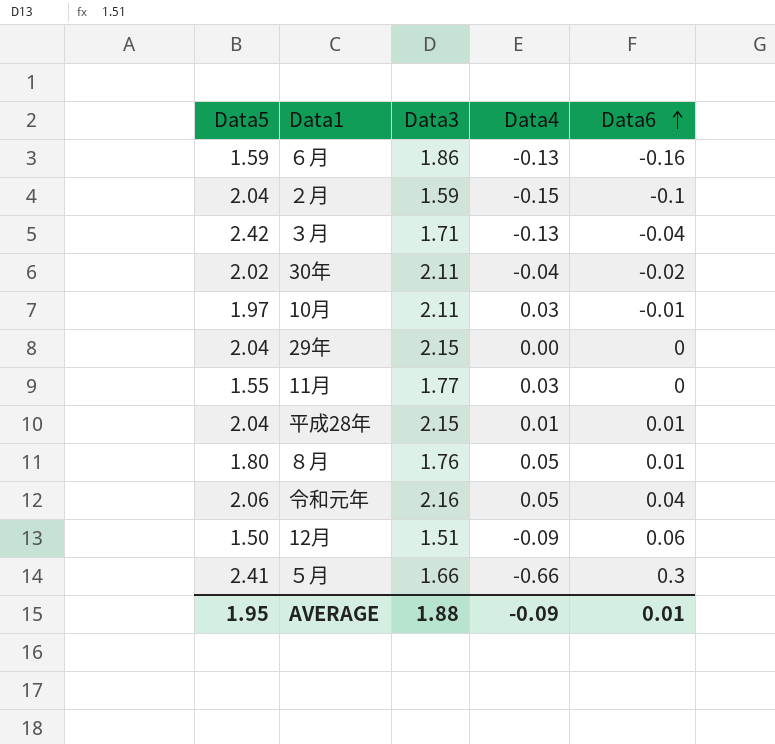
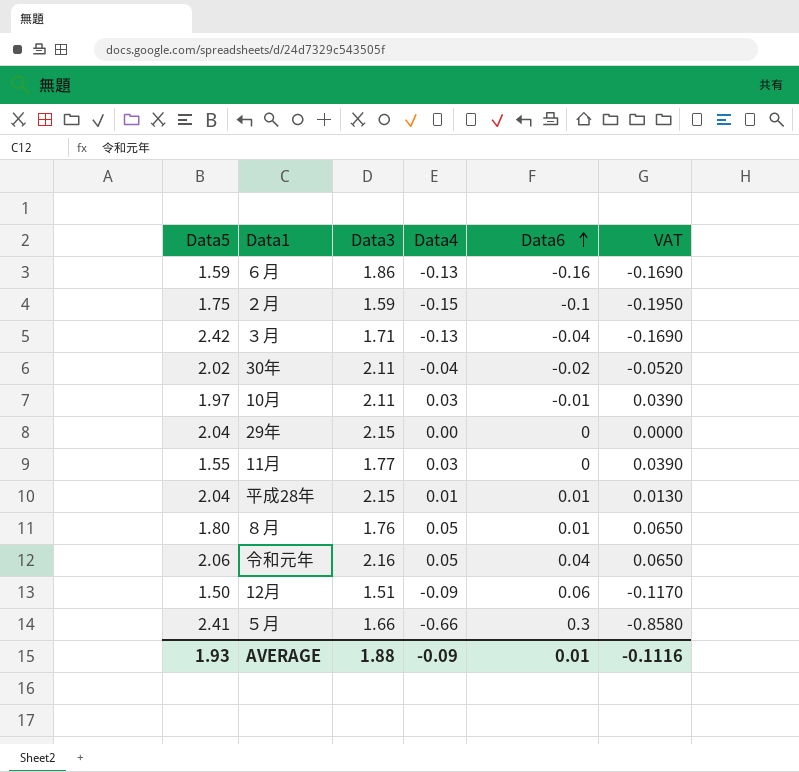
column VAT | formula: none -> [Data4] * 1.3
２月 | Data5: 2.04 -> 1.75
AVERAGE | Data5: 1.95 -> 1.93

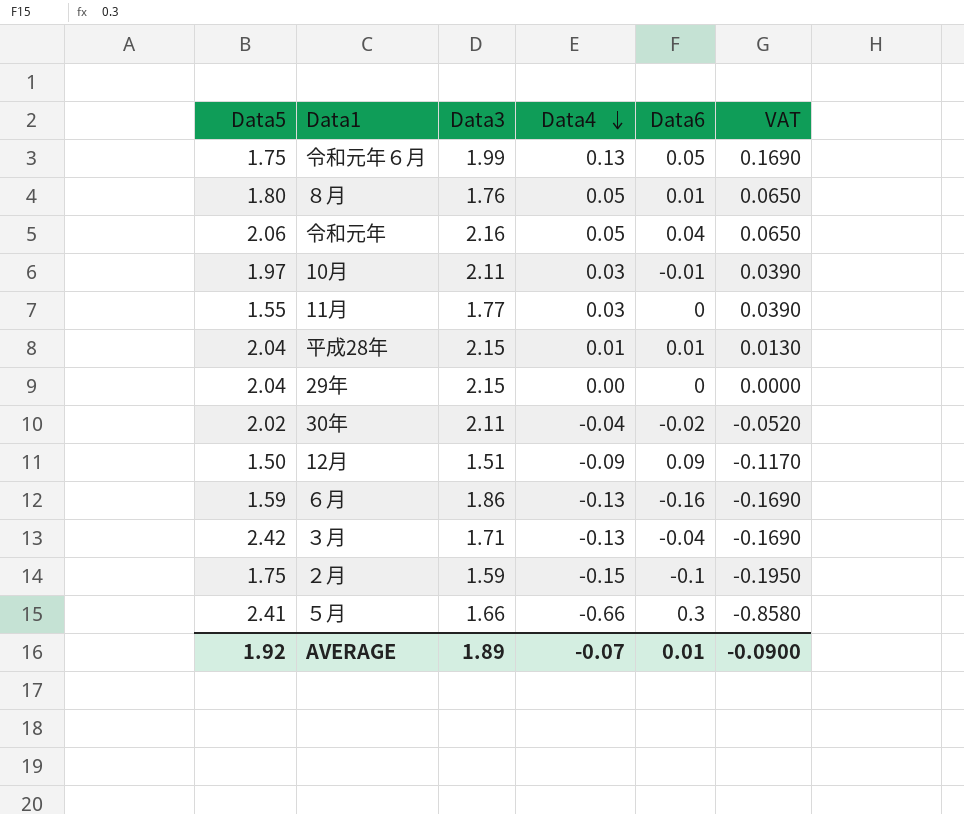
row order: Data6 ascending -> Data4 descending
row 令和元年６月: none -> 1.75 | 1.99 | 0.13 | 0.05 | 0.1690
12月 | Data6: 0.06 -> 0.09
AVERAGE | Data5: 1.93 -> 1.92
AVERAGE | Data3: 1.88 -> 1.89
AVERAGE | Data4: -0.09 -> -0.07
AVERAGE | VAT: -0.1116 -> -0.0900

